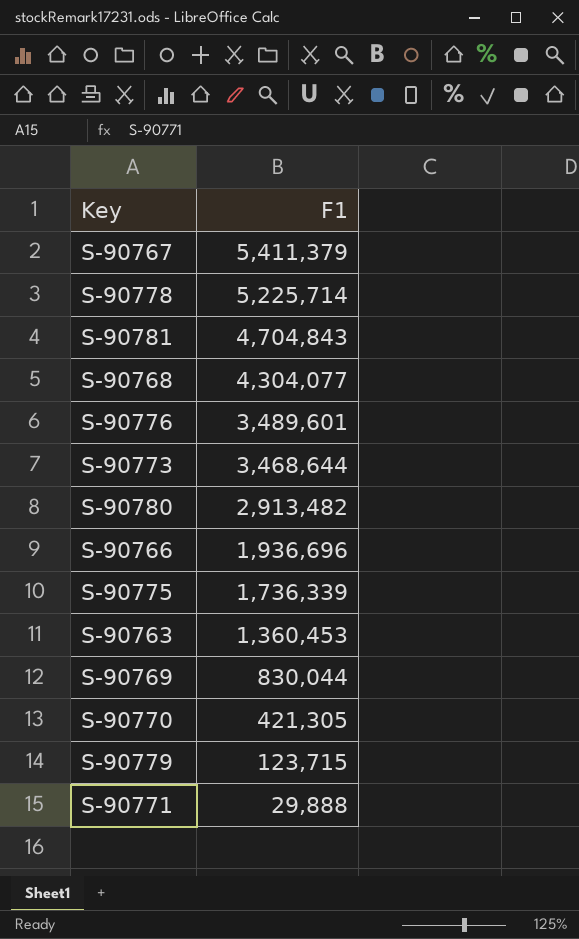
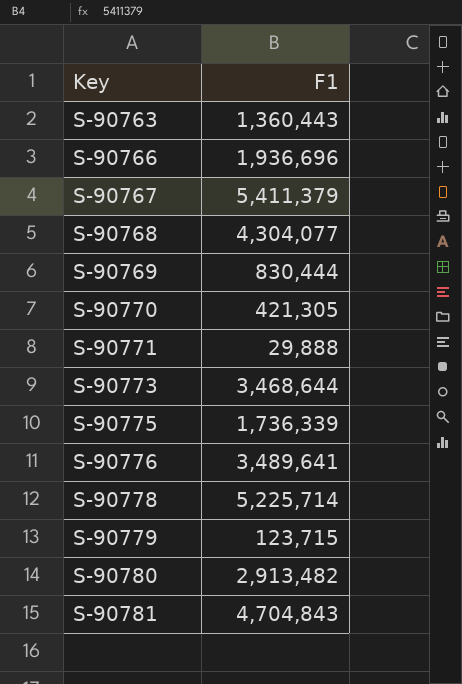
row order: F1 descending -> Key ascending
S-90763 | F1: 1,360,453 -> 1,360,443
S-90769 | F1: 830,044 -> 830,444
S-90776 | F1: 3,489,601 -> 3,489,641

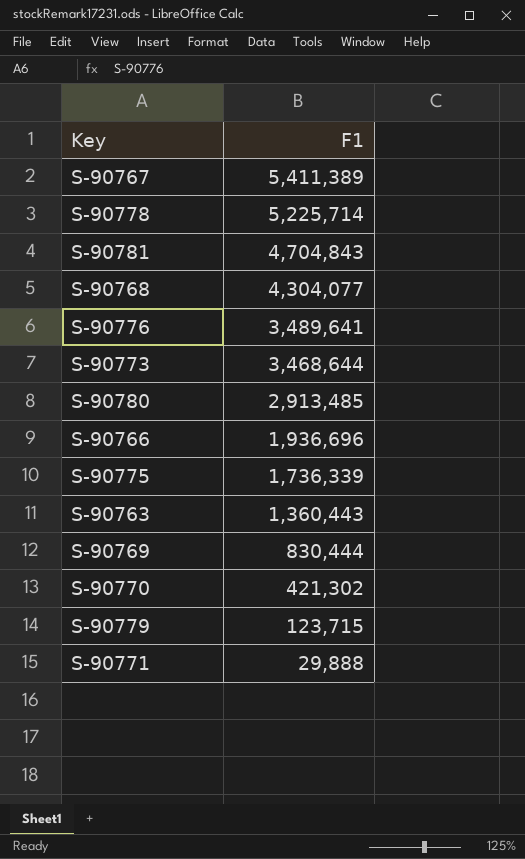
row order: Key ascending -> F1 descending
S-90767 | F1: 5,411,379 -> 5,411,389
S-90780 | F1: 2,913,482 -> 2,913,485
S-90770 | F1: 421,305 -> 421,302

